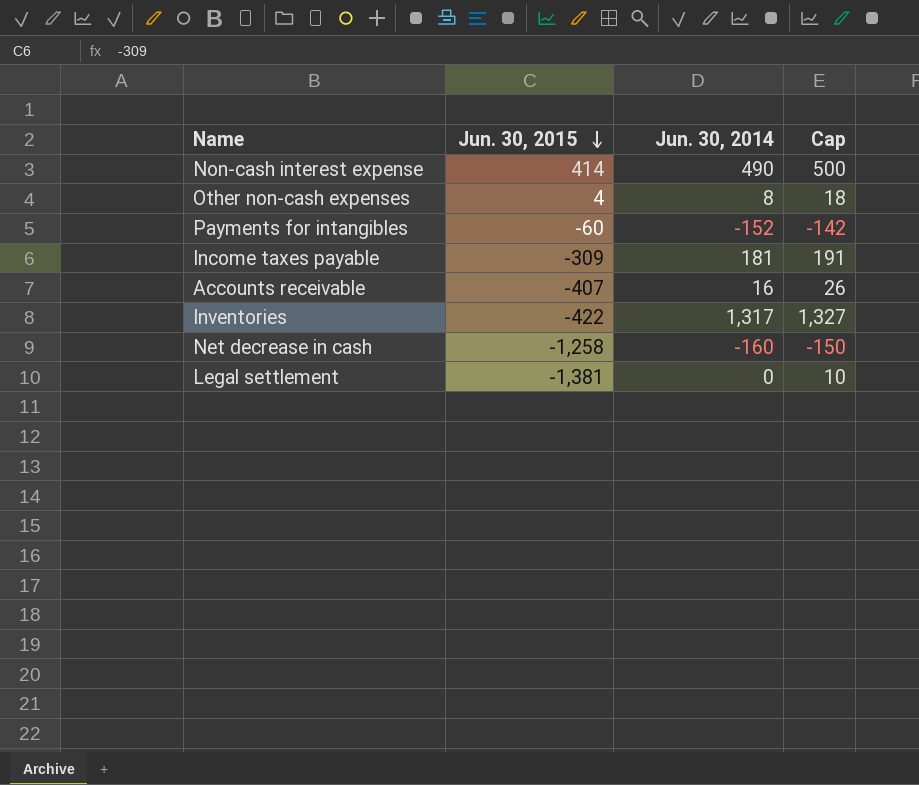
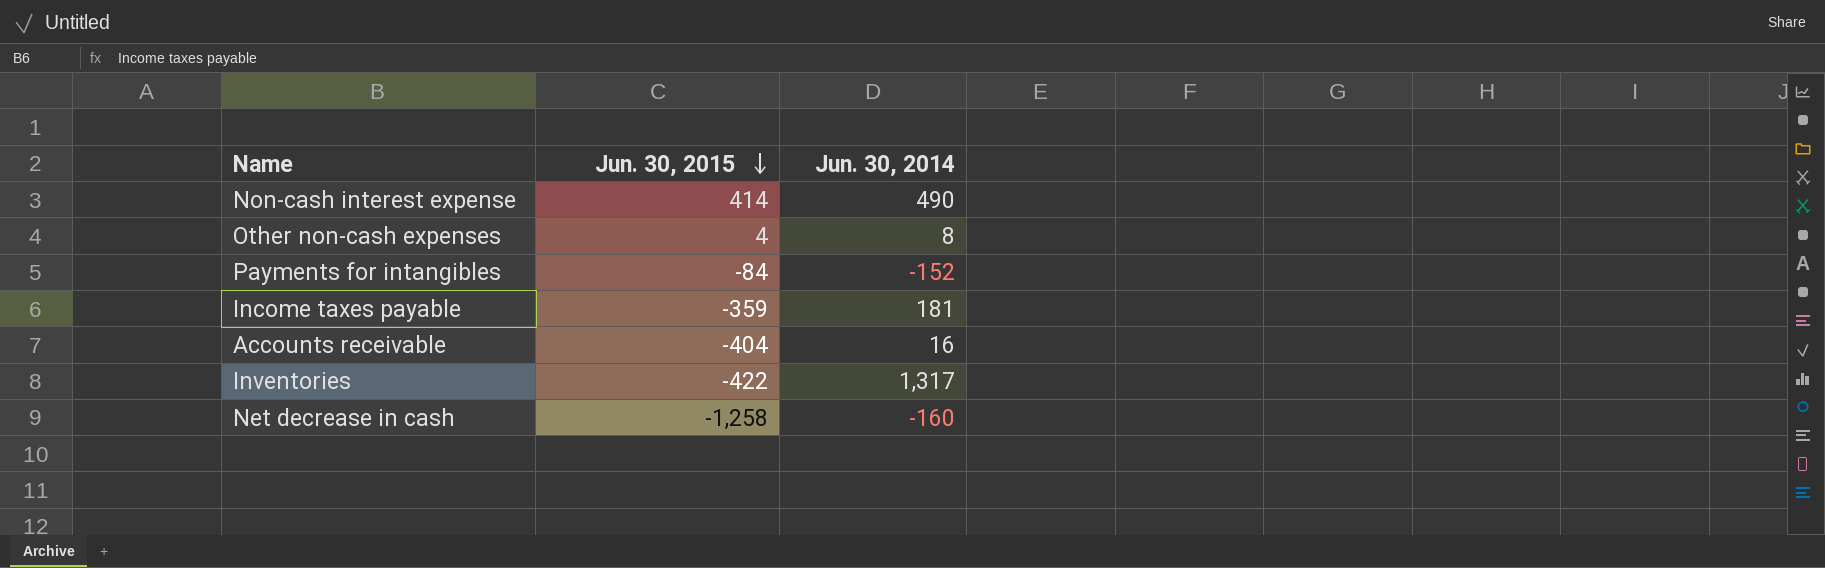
column Cap | formula: [Jun. 30, 2014] + 10 -> none
row Legal settlement: -1,381 | 0 | 10 -> none
Payments for intangibles | Jun. 30, 2015: -60 -> -84
Income taxes payable | Jun. 30, 2015: -309 -> -359
Accounts receivable | Jun. 30, 2015: -407 -> -404

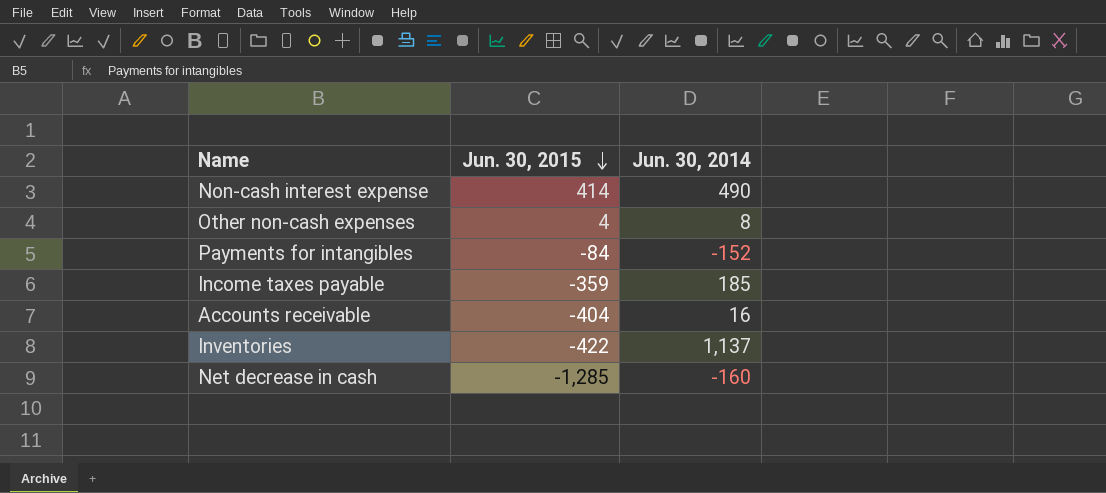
Income taxes payable | Jun. 30, 2014: 181 -> 185
Inventories | Jun. 30, 2014: 1,317 -> 1,137
Net decrease in cash | Jun. 30, 2015: -1,258 -> -1,285

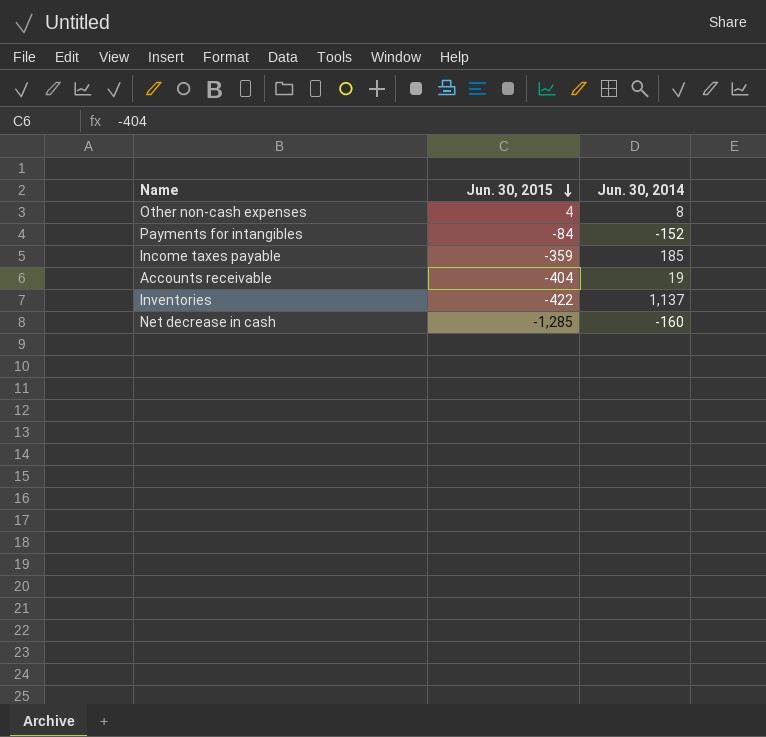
row Non-cash interest expense: 414 | 490 -> none
Accounts receivable | Jun. 30, 2014: 16 -> 19

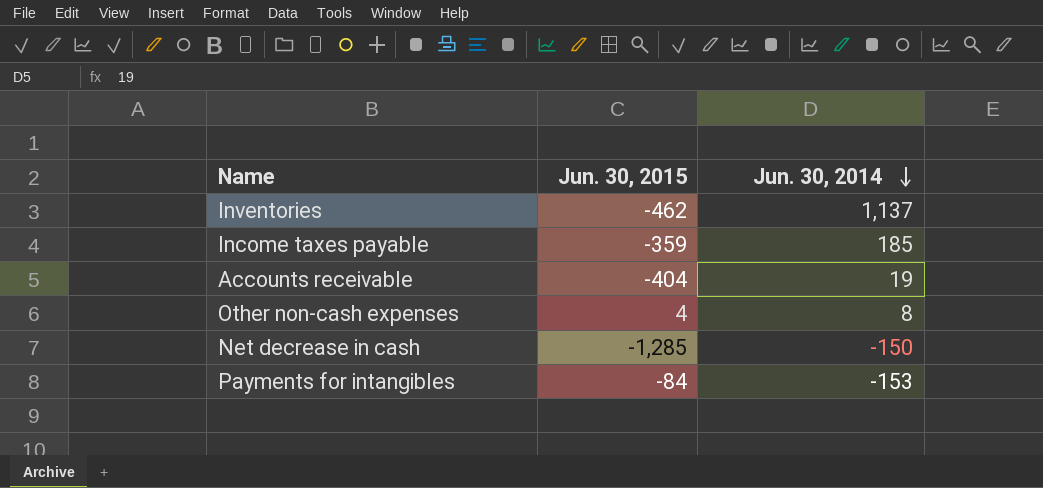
row order: Jun. 30, 2015 descending -> Jun. 30, 2014 descending
Inventories | Jun. 30, 2015: -422 -> -462
Net decrease in cash | Jun. 30, 2014: -160 -> -150
Payments for intangibles | Jun. 30, 2014: -152 -> -153

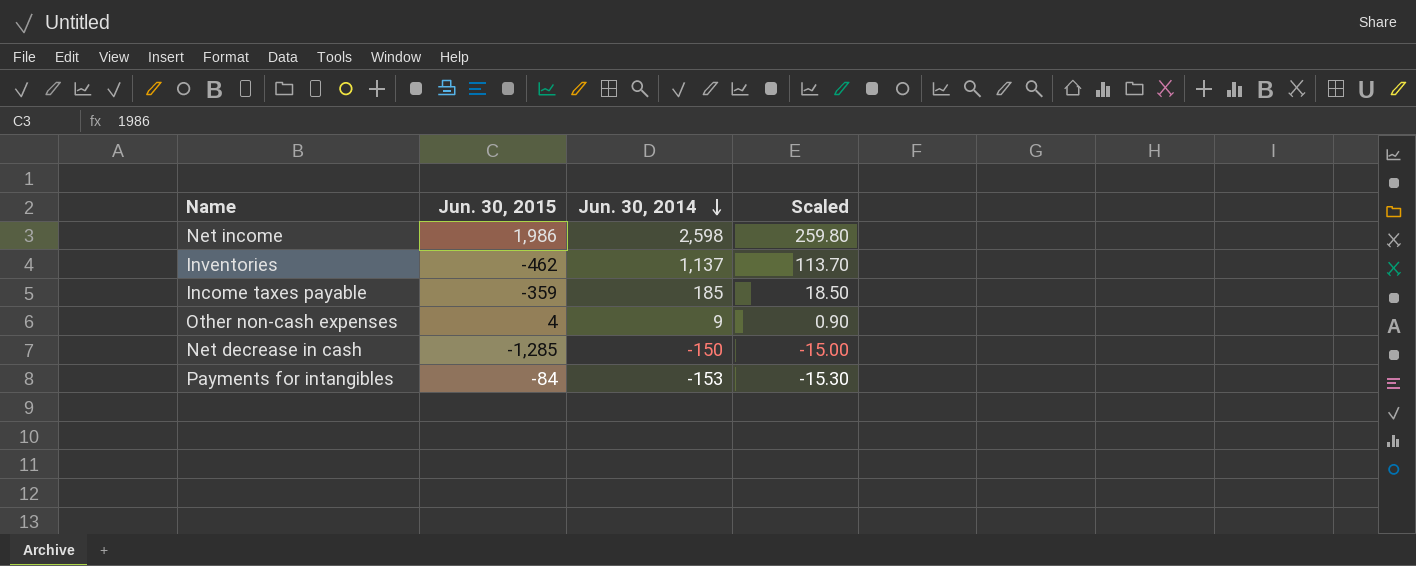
column Scaled | formula: none -> [Jun. 30, 2014] * 0.1
row Accounts receivable: -404 | 19 -> none
row Net income: none -> 1,986 | 2,598 | 259.80
Other non-cash expenses | Jun. 30, 2014: 8 -> 9

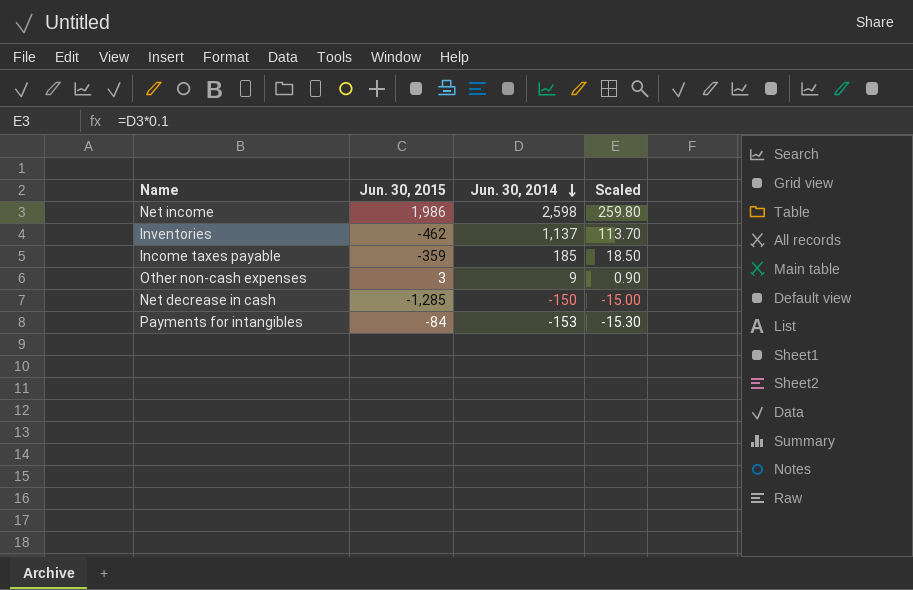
Other non-cash expenses | Jun. 30, 2015: 4 -> 3

